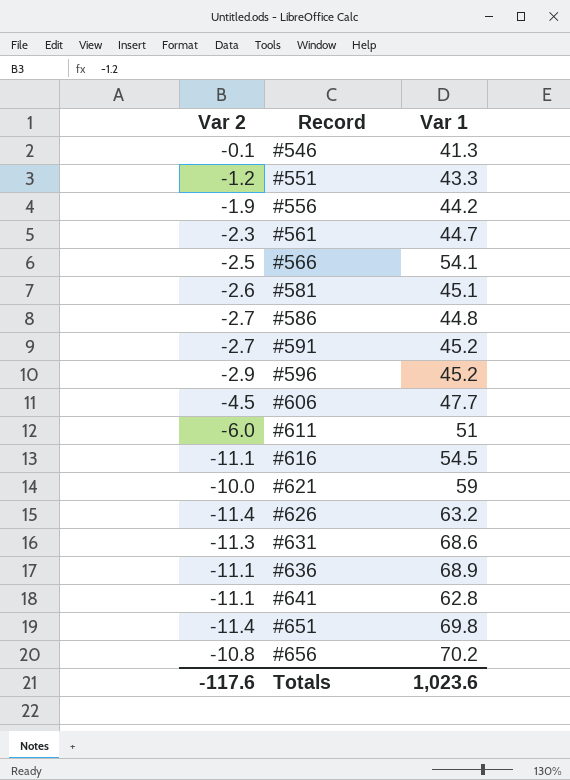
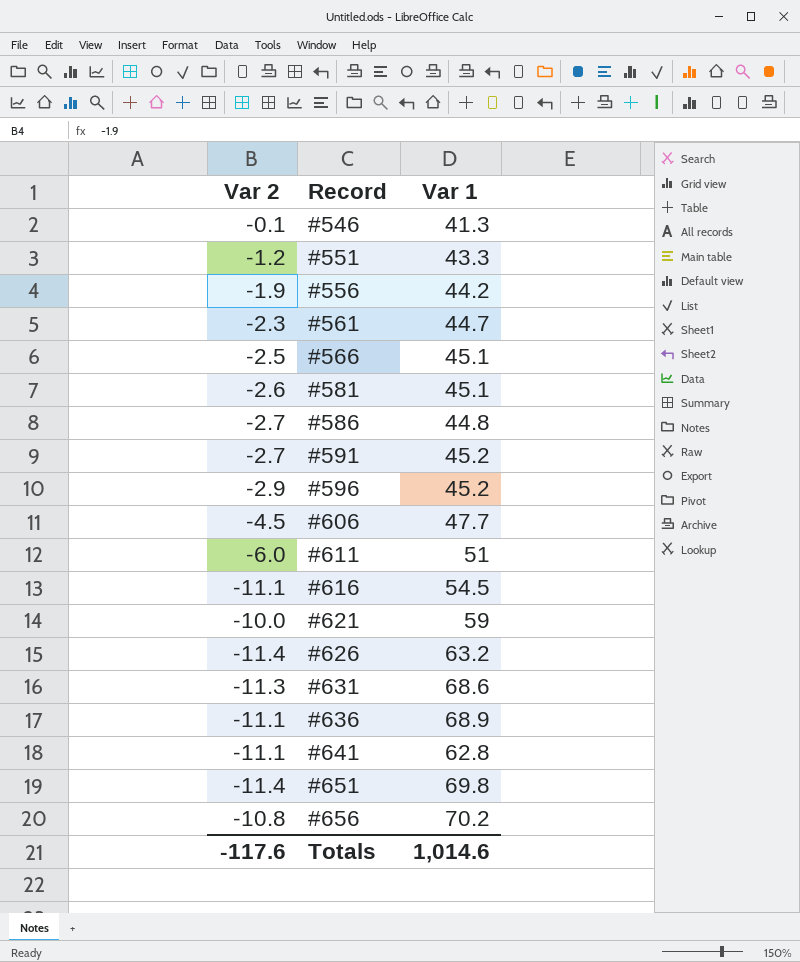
#566 | Var 1: 54.1 -> 45.1
Totals | Var 1: 1,023.6 -> 1,014.6

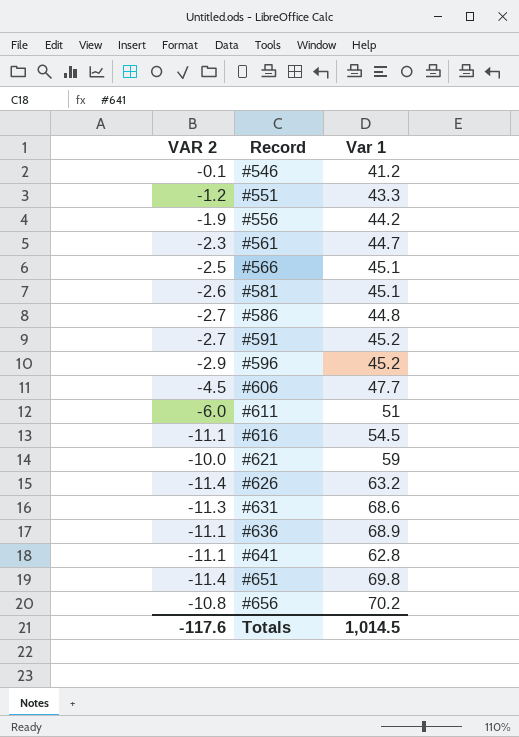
column name: Var 2 -> VAR 2
#546 | Var 1: 41.3 -> 41.2
Totals | Var 1: 1,014.6 -> 1,014.5

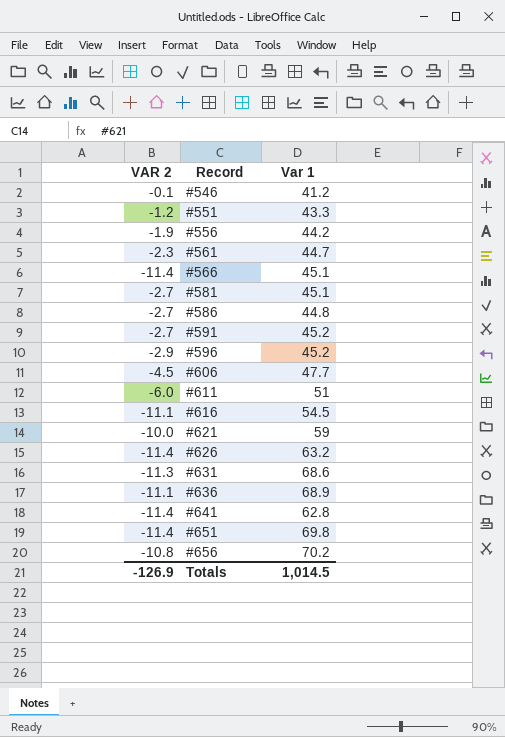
#566 | VAR 2: -2.5 -> -11.4
#581 | VAR 2: -2.6 -> -2.7
#641 | VAR 2: -11.1 -> -11.4
Totals | VAR 2: -117.6 -> -126.9

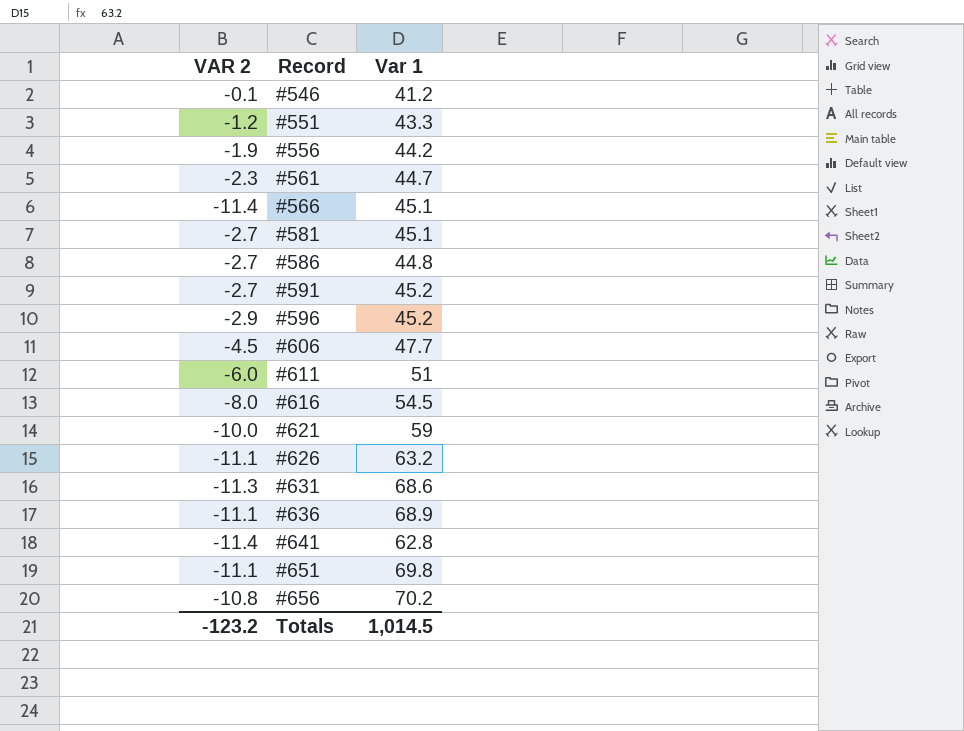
#616 | VAR 2: -11.1 -> -8.0
#626 | VAR 2: -11.4 -> -11.1
#651 | VAR 2: -11.4 -> -11.1
Totals | VAR 2: -126.9 -> -123.2

